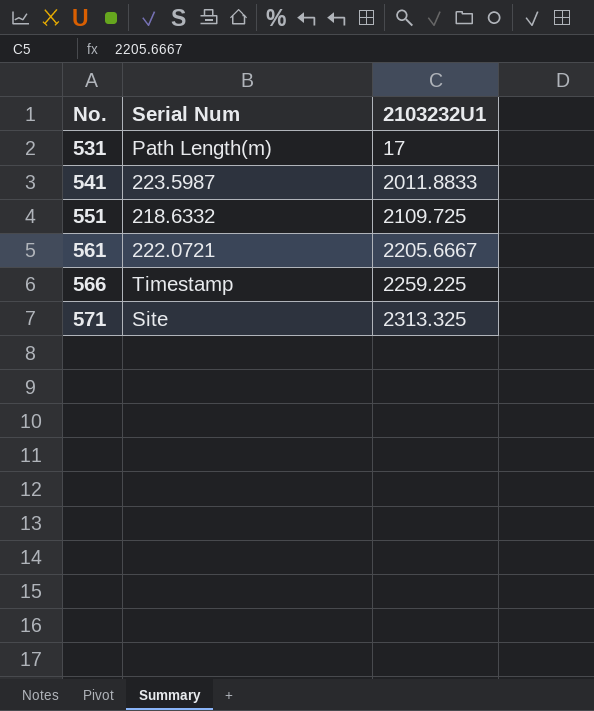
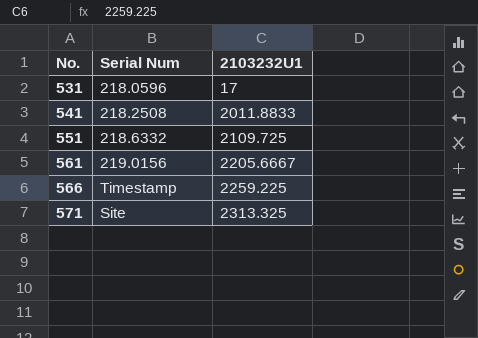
531 | Serial Num: Path Length(m) -> 218.0596
541 | Serial Num: 223.5987 -> 218.2508
561 | Serial Num: 222.0721 -> 219.0156

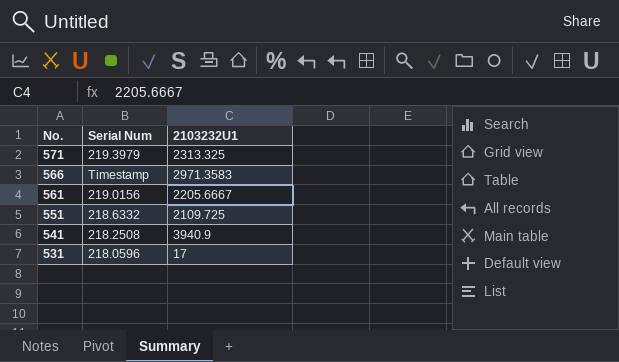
row order: No. ascending -> No. descending
571 | Serial Num: Site -> 219.3979
566 | 2103232U1: 2259.225 -> 2971.3583
541 | 2103232U1: 2011.8833 -> 3940.9

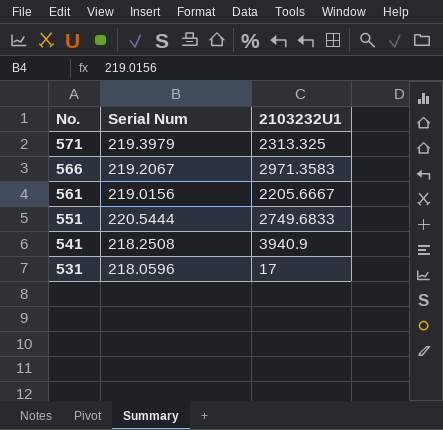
566 | Serial Num: Timestamp -> 219.2067
551 | Serial Num: 218.6332 -> 220.5444
551 | 2103232U1: 2109.725 -> 2749.6833

